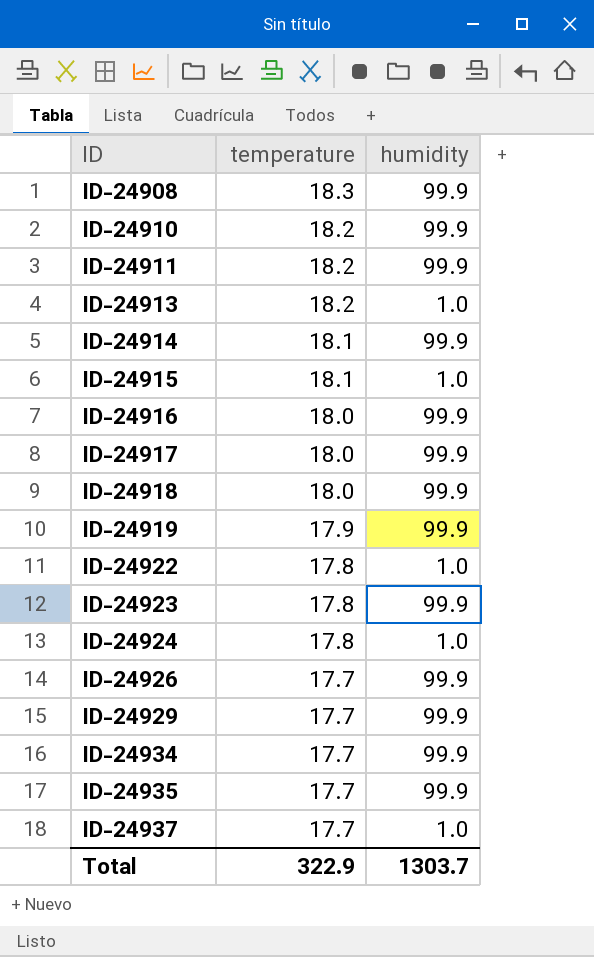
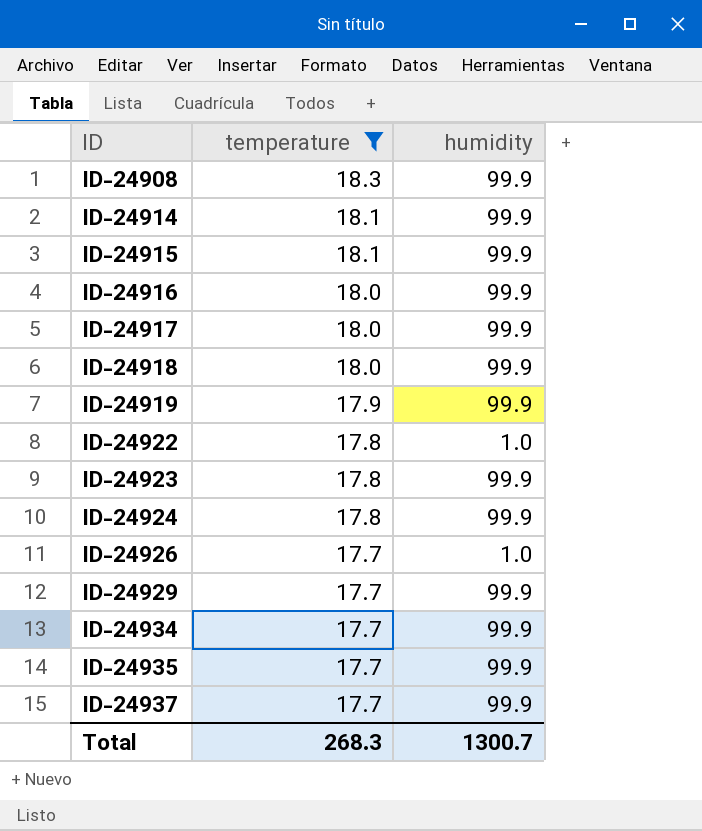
filter: none -> temperature != 18.2
ID-24915 | humidity: 1.0 -> 99.9
ID-24924 | humidity: 1.0 -> 99.9
ID-24926 | humidity: 99.9 -> 1.0
ID-24937 | humidity: 1.0 -> 99.9
Total | temperature: 322.9 -> 268.3
Total | humidity: 1303.7 -> 1300.7

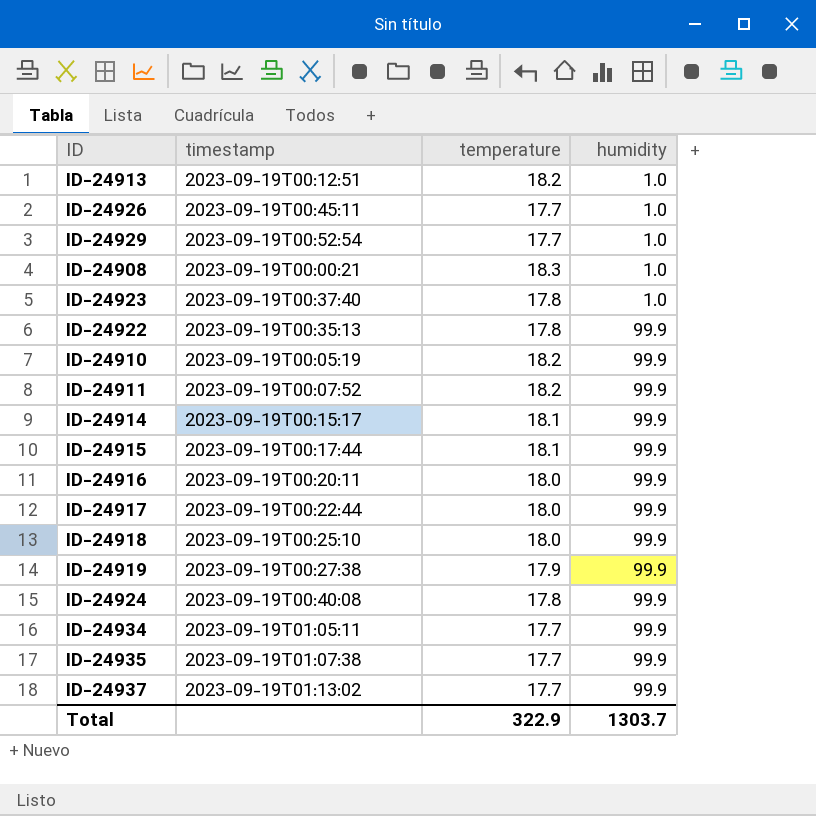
filter: temperature != 18.2 -> none
row order: ID ascending -> humidity ascending
column timestamp | position: none -> 2
ID-24929 | humidity: 99.9 -> 1.0
ID-24908 | humidity: 99.9 -> 1.0
ID-24923 | humidity: 99.9 -> 1.0
ID-24922 | humidity: 1.0 -> 99.9
Total | temperature: 268.3 -> 322.9
Total | humidity: 1300.7 -> 1303.7

